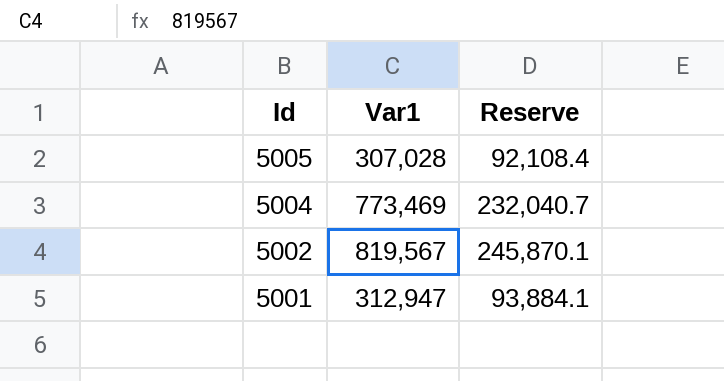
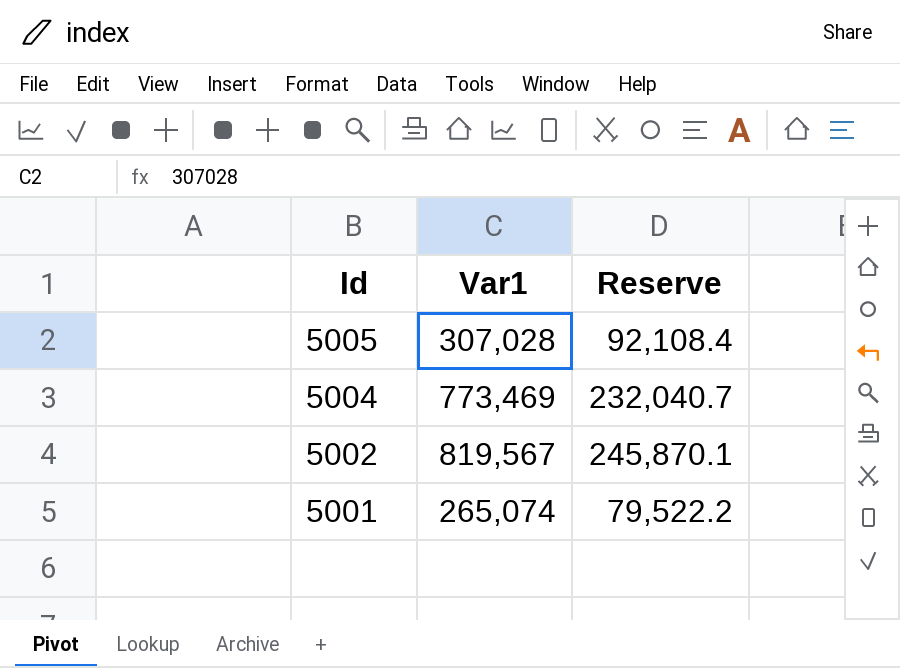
5001 | Var1: 312,947 -> 265,074
5001 | Reserve: 93,884.1 -> 79,522.2

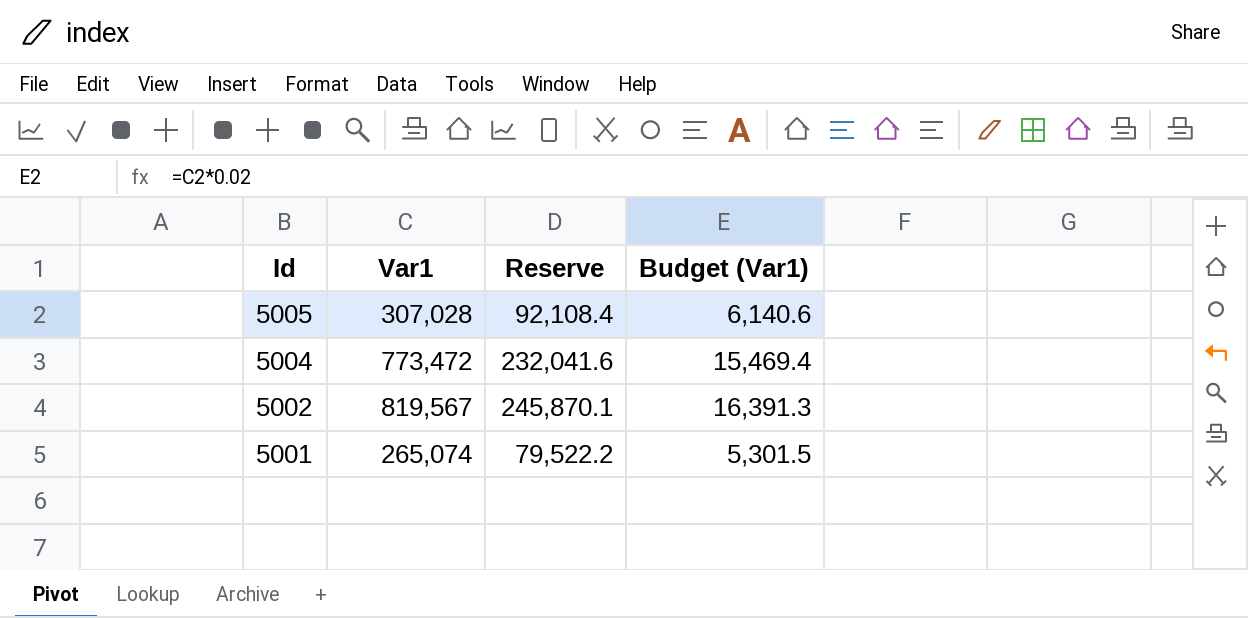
column Budget (Var1) | formula: none -> [Var1] * 0.02
5004 | Var1: 773,469 -> 773,472
5004 | Reserve: 232,040.7 -> 232,041.6

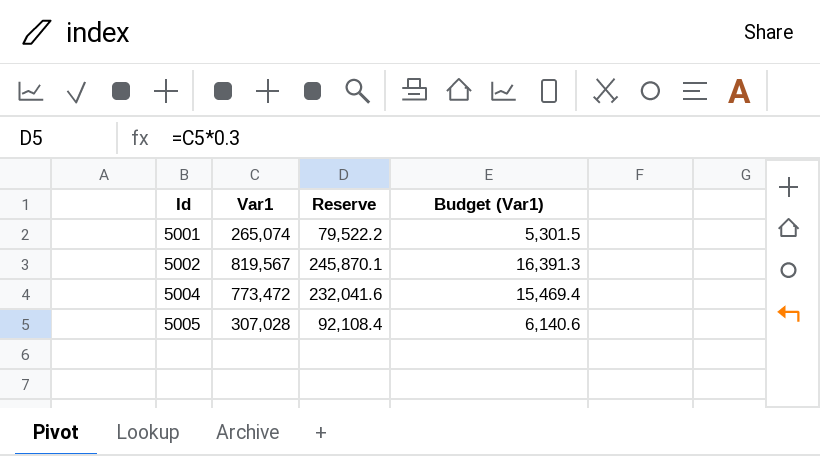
row order: Id descending -> Id ascending

